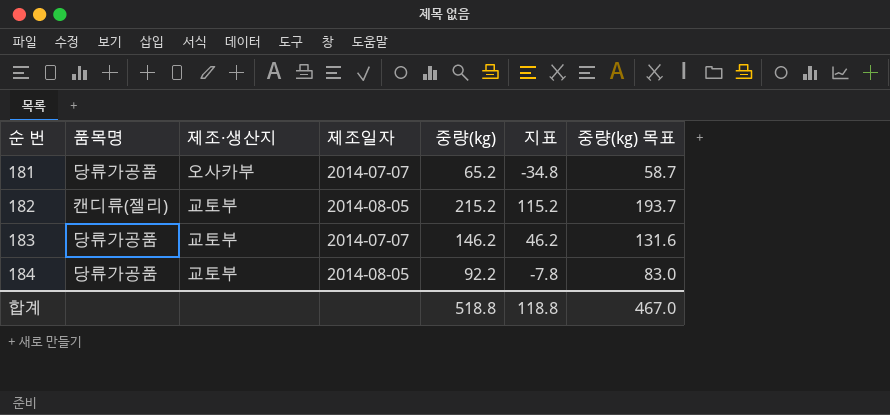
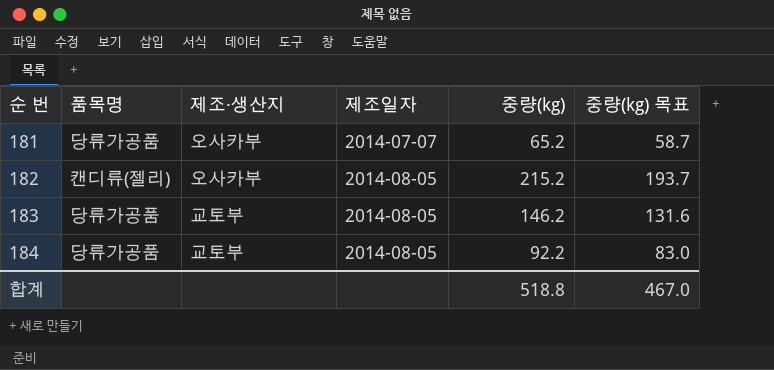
column 지표 | formula: [중량(kg)] - 100 -> none
182 | 제조·생산지: 교토부 -> 오사카부
183 | 제조일자: 2014-07-07 -> 2014-08-05

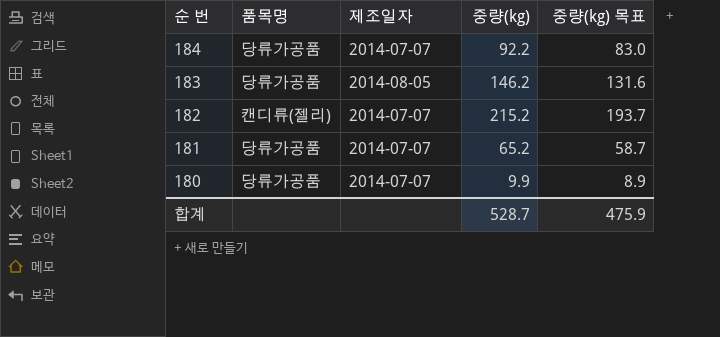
row order: 순 번 ascending -> 순 번 descending
column 제조·생산지 | position: 3 -> none
184 | 제조일자: 2014-08-05 -> 2014-07-07
182 | 제조일자: 2014-08-05 -> 2014-07-07
row 180: none -> 당류가공품 | 2014-07-07 | 9.9 | 8.9
합계 | 중량(kg): 518.8 -> 528.7
합계 | 중량(kg) 목표: 467.0 -> 475.9

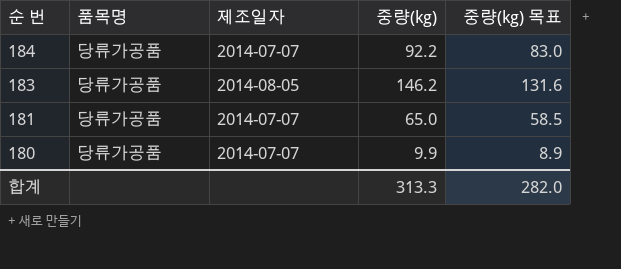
row 182: 캔디류(젤리) | 2014-07-07 | 215.2 | 193.7 -> none
181 | 중량(kg): 65.2 -> 65.0
181 | 중량(kg) 목표: 58.7 -> 58.5
합계 | 중량(kg): 528.7 -> 313.3
합계 | 중량(kg) 목표: 475.9 -> 282.0

